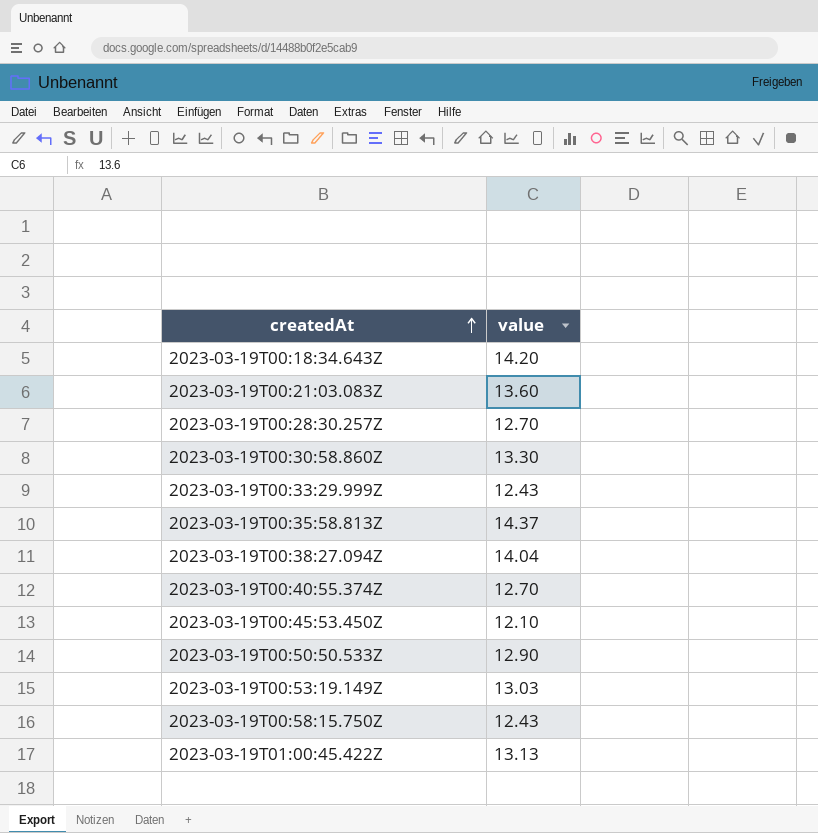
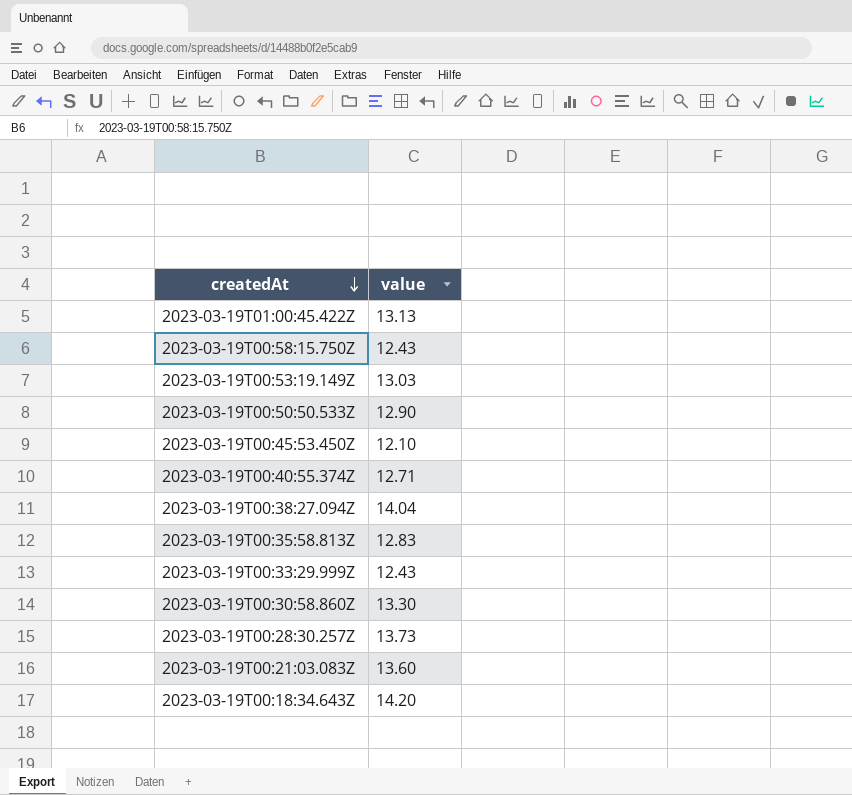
row order: createdAt ascending -> createdAt descending
2023-03-19T00:40:55.374Z | value: 12.70 -> 12.71
2023-03-19T00:35:58.813Z | value: 14.37 -> 12.83
2023-03-19T00:28:30.257Z | value: 12.70 -> 13.73

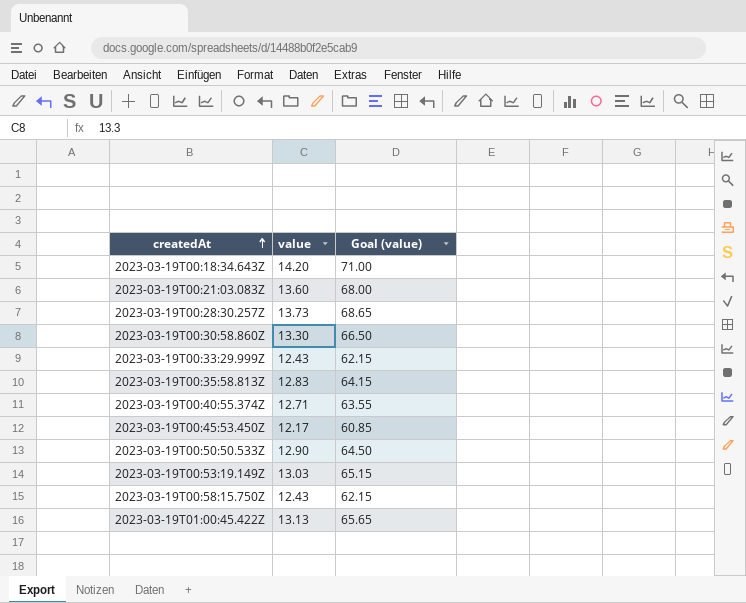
row order: createdAt descending -> createdAt ascending
column Goal (value) | formula: none -> [value] * 5
row 2023-03-19T00:38:27.094Z: 14.04 -> none
2023-03-19T00:45:53.450Z | value: 12.10 -> 12.17

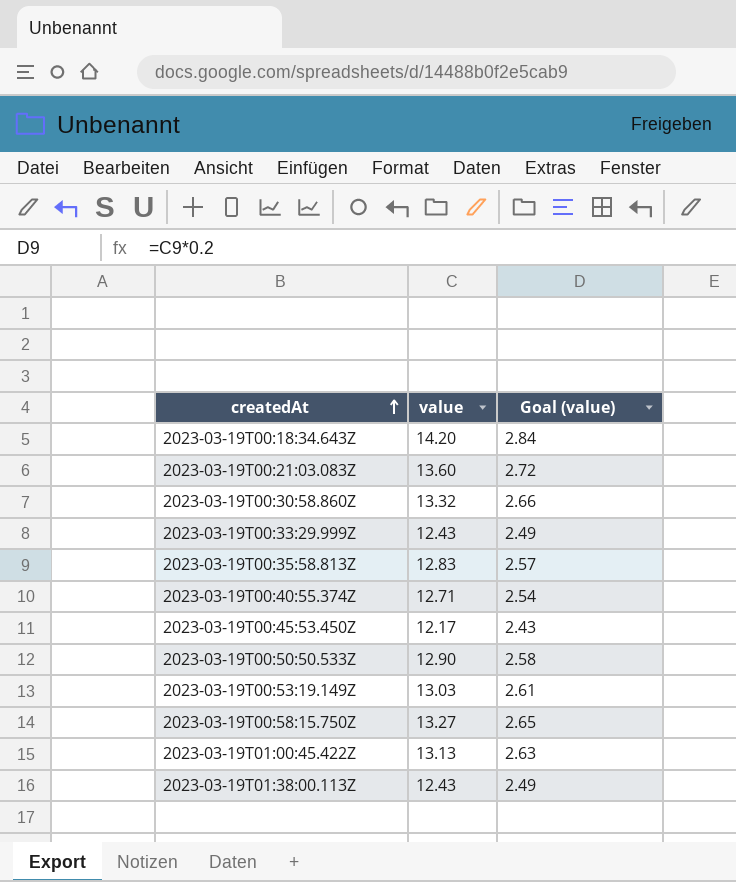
column Goal (value) | formula: [value] * 5 -> [value] * 0.2
row 2023-03-19T00:28:30.257Z: 13.73 | 68.65 -> none
2023-03-19T00:30:58.860Z | value: 13.30 -> 13.32
2023-03-19T00:58:15.750Z | value: 12.43 -> 13.27
row 2023-03-19T01:38:00.113Z: none -> 12.43 | 2.49

